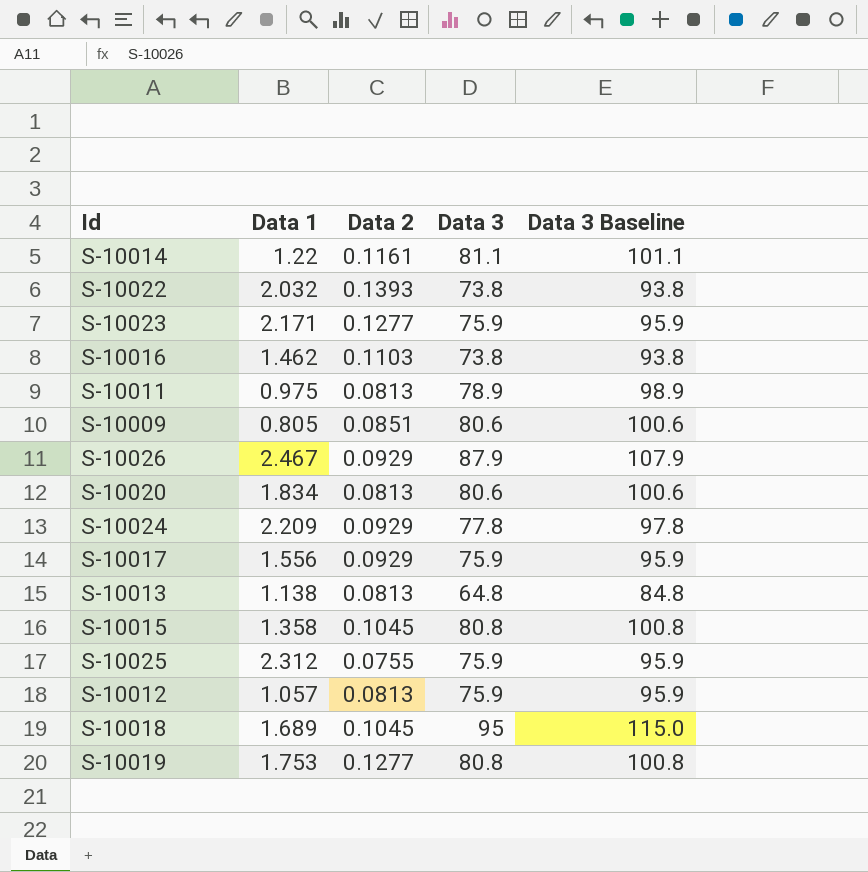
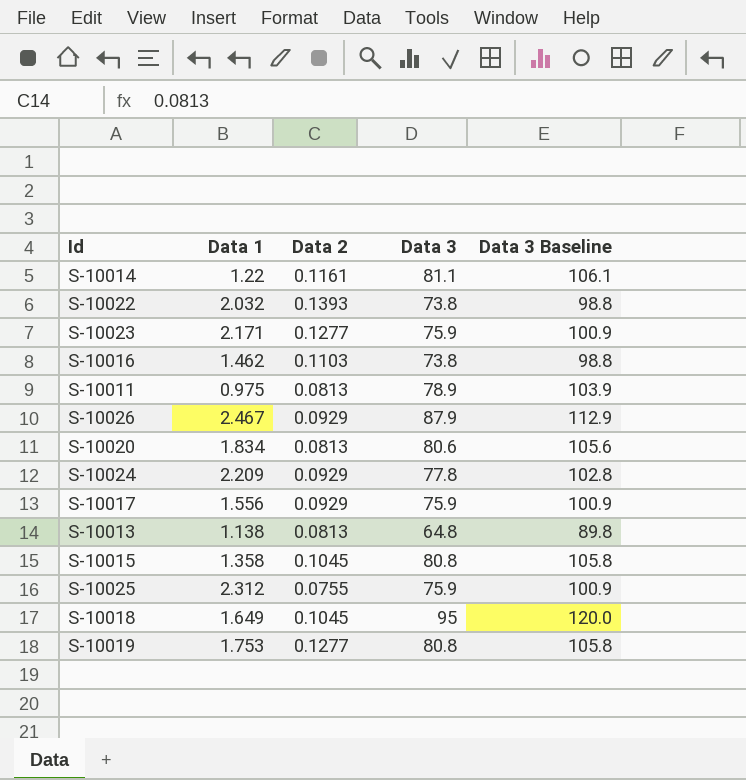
column Data 3 Baseline | formula: [Data 3] + 20 -> [Data 3] + 25
row S-10009: 0.805 | 0.0851 | 80.6 | 100.6 -> none
row S-10012: 1.057 | 0.0813 | 75.9 | 95.9 -> none
S-10018 | Data 1: 1.689 -> 1.649

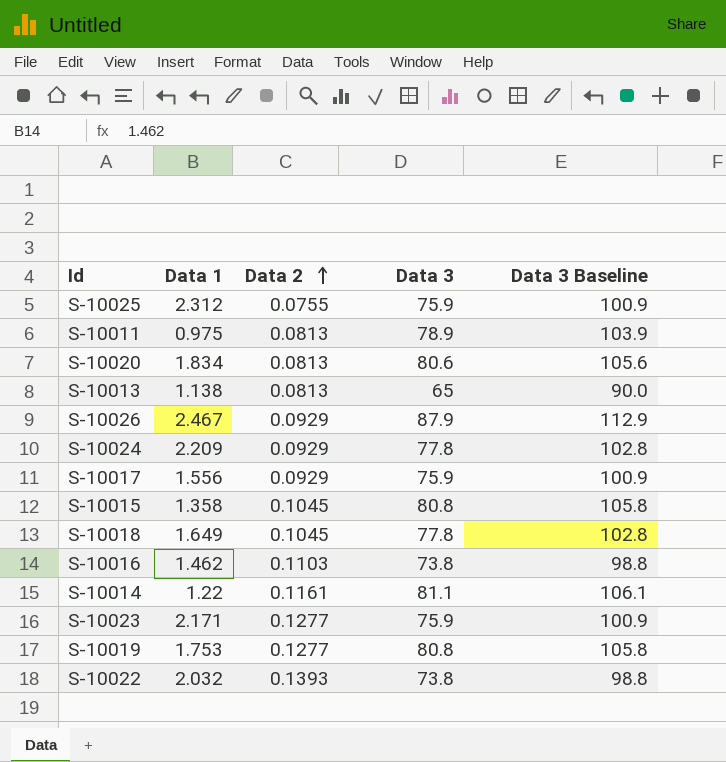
row order: none -> Data 2 ascending
S-10013 | Data 3: 64.8 -> 65
S-10013 | Data 3 Baseline: 89.8 -> 90.0
S-10018 | Data 3: 95 -> 77.8
S-10018 | Data 3 Baseline: 120.0 -> 102.8

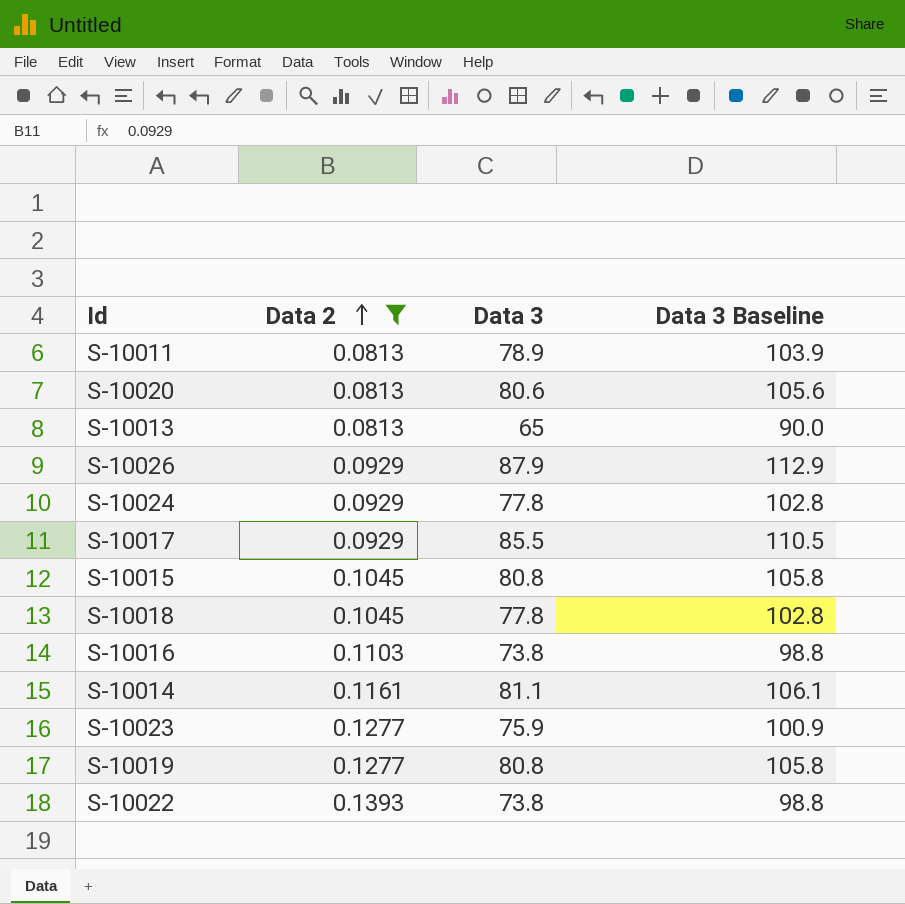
filter: none -> Data 2 != 0.0755
column Data 1 | position: 2 -> none
S-10017 | Data 3: 75.9 -> 85.5
S-10017 | Data 3 Baseline: 100.9 -> 110.5

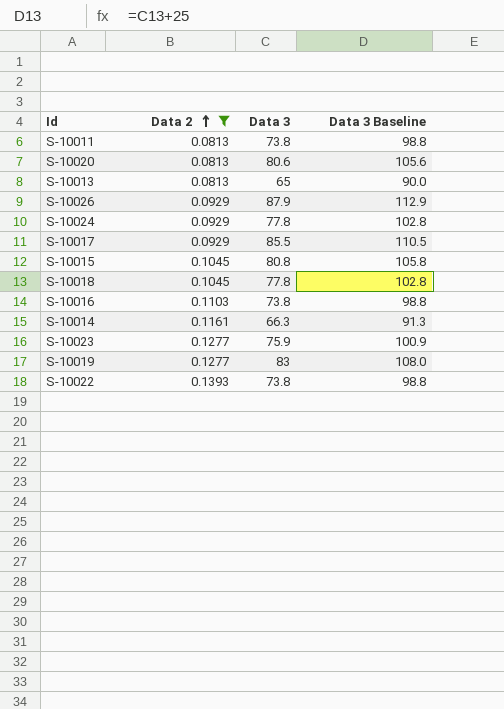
S-10011 | Data 3: 78.9 -> 73.8
S-10011 | Data 3 Baseline: 103.9 -> 98.8
S-10014 | Data 3: 81.1 -> 66.3
S-10014 | Data 3 Baseline: 106.1 -> 91.3
S-10019 | Data 3: 80.8 -> 83
S-10019 | Data 3 Baseline: 105.8 -> 108.0

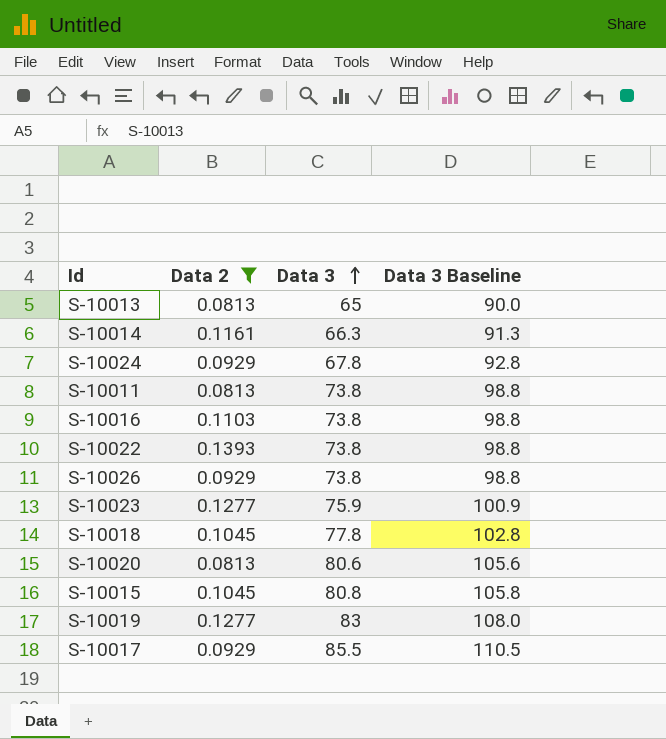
row order: Data 2 ascending -> Data 3 ascending
S-10024 | Data 3: 77.8 -> 67.8
S-10024 | Data 3 Baseline: 102.8 -> 92.8
S-10026 | Data 3: 87.9 -> 73.8
S-10026 | Data 3 Baseline: 112.9 -> 98.8

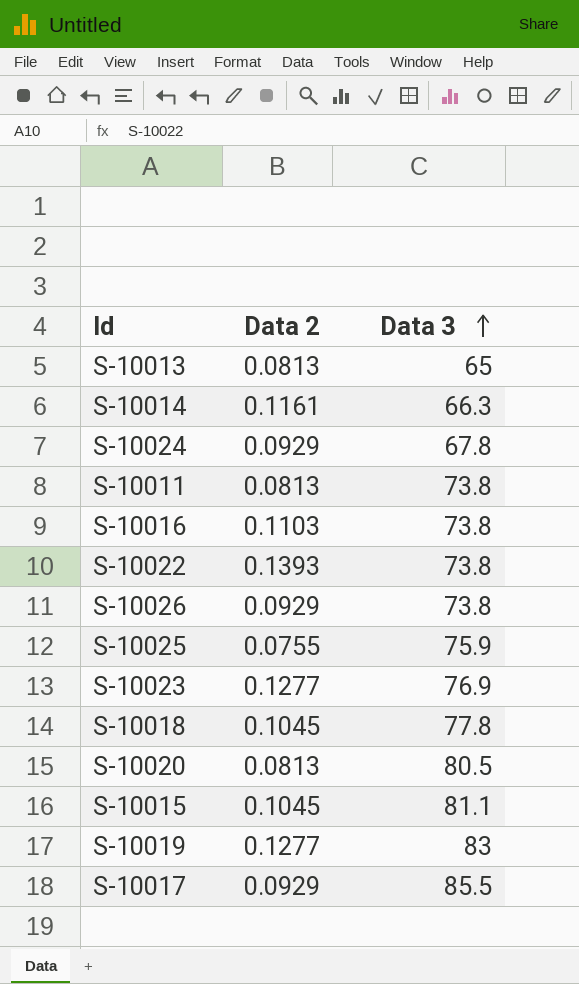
filter: Data 2 != 0.0755 -> none
column Data 3 Baseline | formula: [Data 3] + 25 -> none
S-10023 | Data 3: 75.9 -> 76.9
S-10020 | Data 3: 80.6 -> 80.5
S-10015 | Data 3: 80.8 -> 81.1

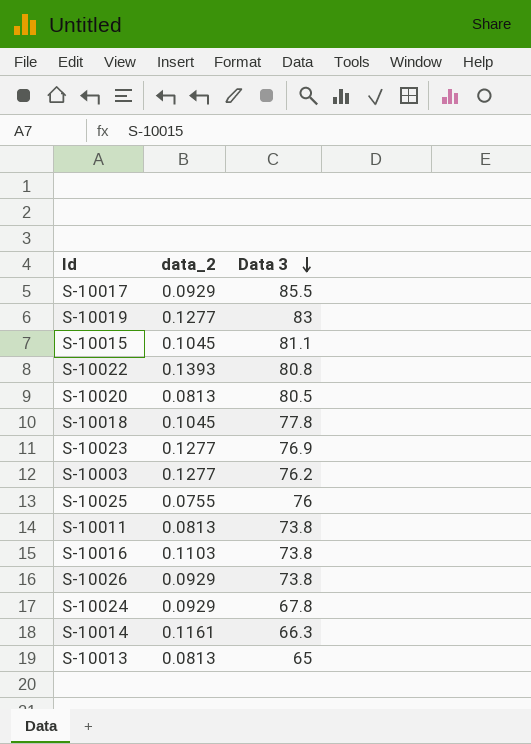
row order: Data 3 ascending -> Data 3 descending
column name: Data 2 -> data_2
S-10022 | Data 3: 73.8 -> 80.8
row S-10003: none -> 0.1277 | 76.2
S-10025 | Data 3: 75.9 -> 76

